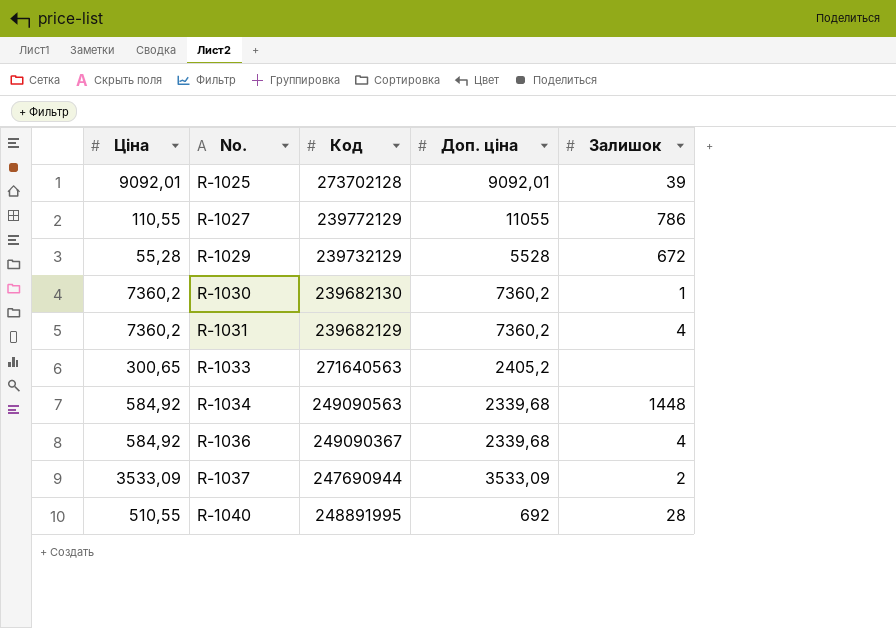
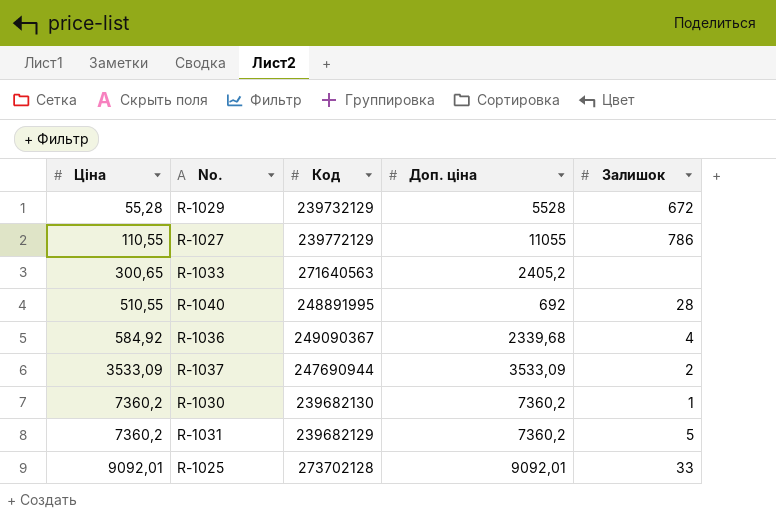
row order: No. ascending -> Ціна ascending
row R-1034: 584,92 | 249090563 | 2339,68 | 1448 -> none
R-1031 | Залишок: 4 -> 5
R-1025 | Залишок: 39 -> 33

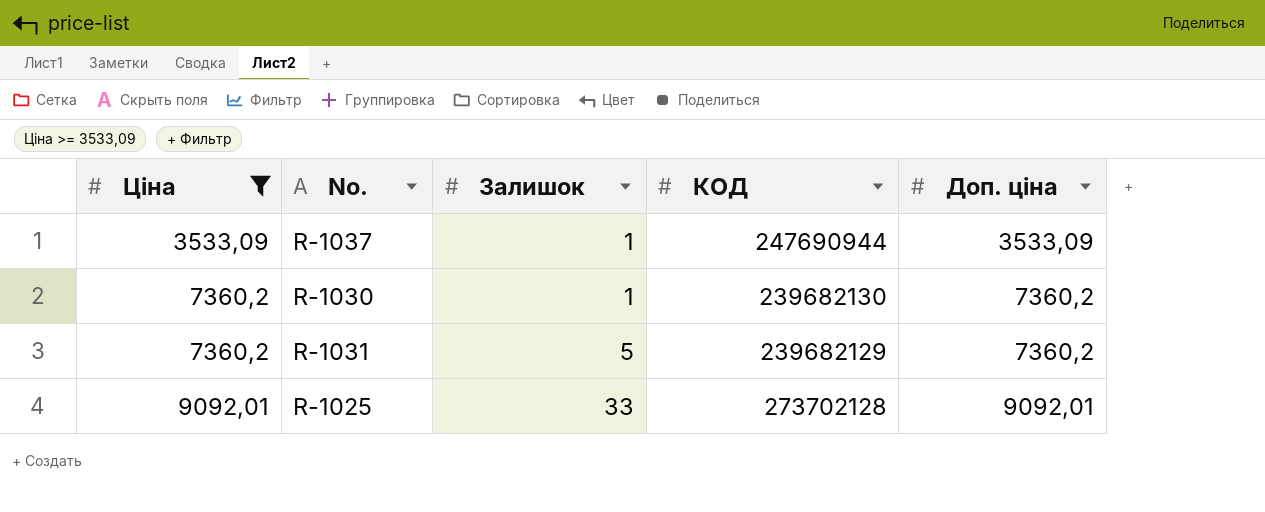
filter: none -> Ціна >= 3533,09
column Залишок | position: 5 -> 3
column name: Код -> КОД
R-1037 | Залишок: 2 -> 1

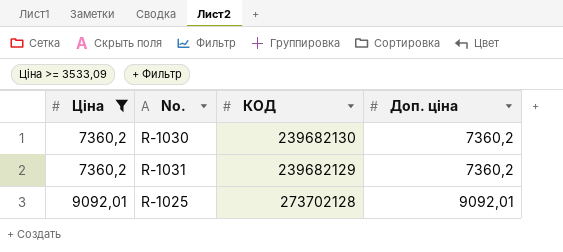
column Залишок | position: 3 -> none
row R-1037: 3533,09 | 1 | 247690944 | 3533,09 -> none

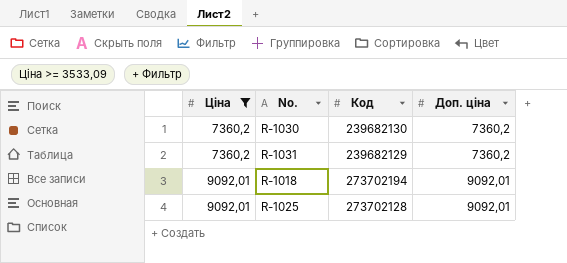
column name: КОД -> Код
row R-1018: none -> 9092,01 | 273702194 | 9092,01

